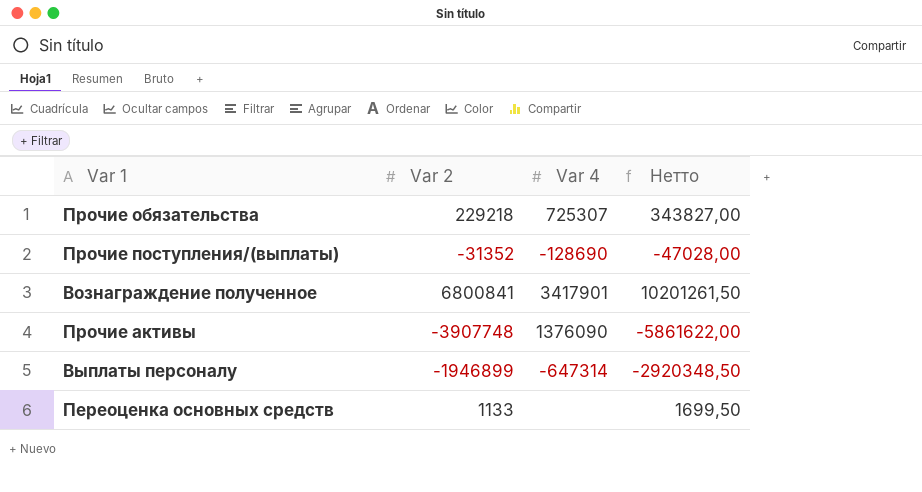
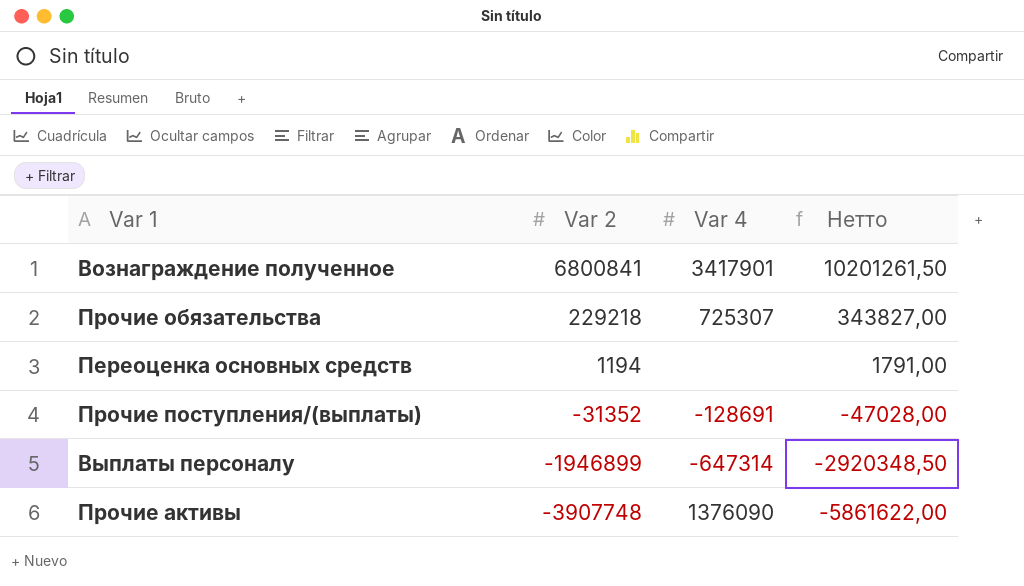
row order: none -> Var 2 descending
Переоценка основных средств | Var 2: 1133 -> 1194
Переоценка основных средств | Нетто: 1699,50 -> 1791,00
Прочие поступления/(выплаты) | Var 4: -128690 -> -128691

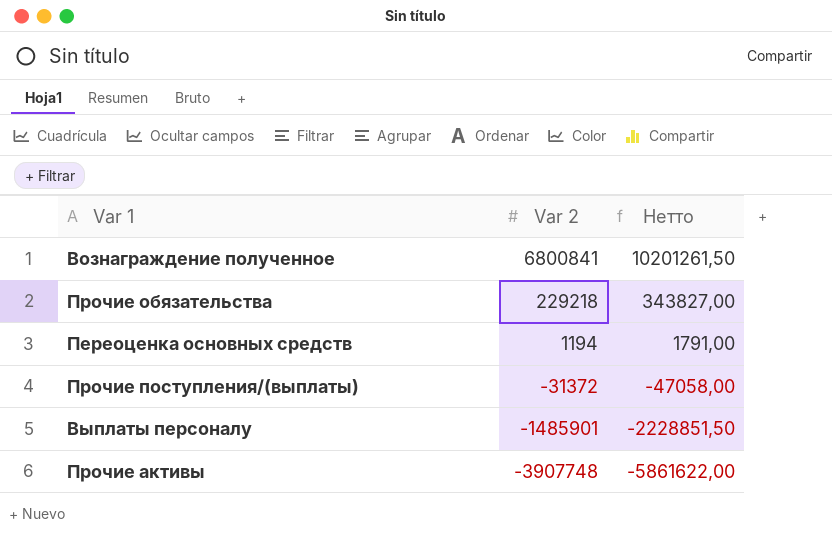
column Var 4 | position: 3 -> none
Прочие поступления/(выплаты) | Var 2: -31352 -> -31372
Прочие поступления/(выплаты) | Нетто: -47028,00 -> -47058,00
Выплаты персоналу | Var 2: -1946899 -> -1485901
Выплаты персоналу | Нетто: -2920348,50 -> -2228851,50

